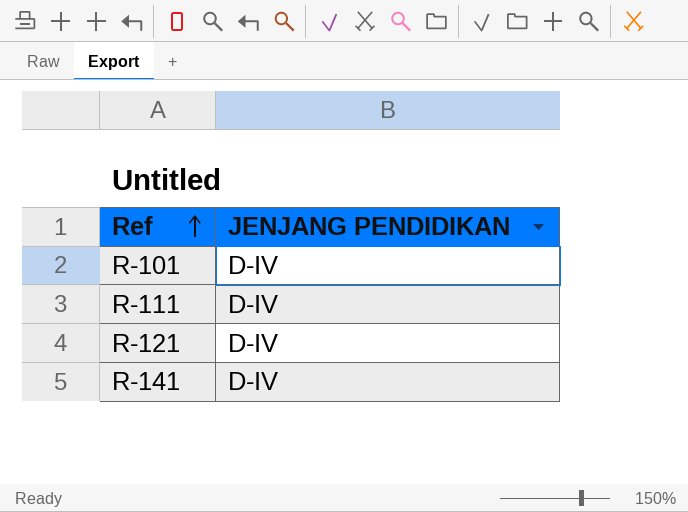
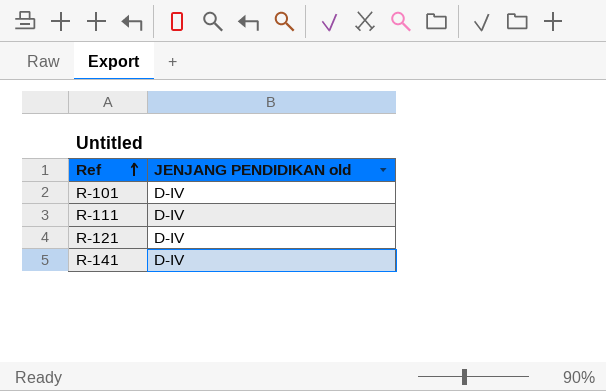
column name: JENJANG PENDIDIKAN -> JENJANG PENDIDIKAN old

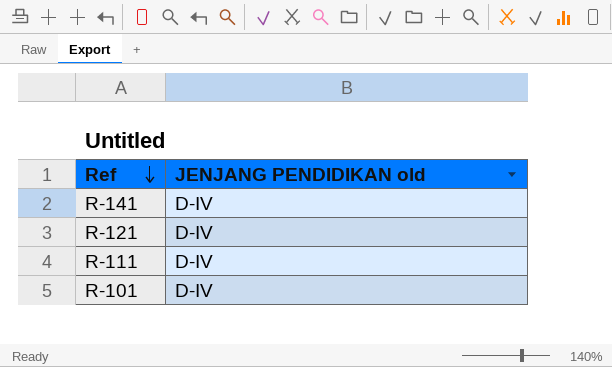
row order: Ref ascending -> Ref descending

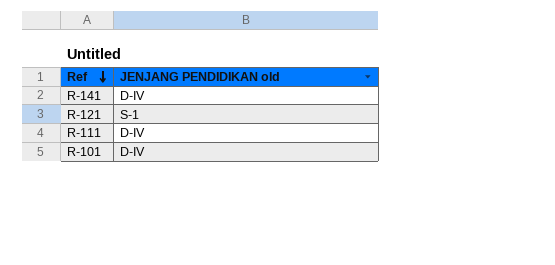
R-121 | JENJANG PENDIDIKAN old: D-IV -> S-1

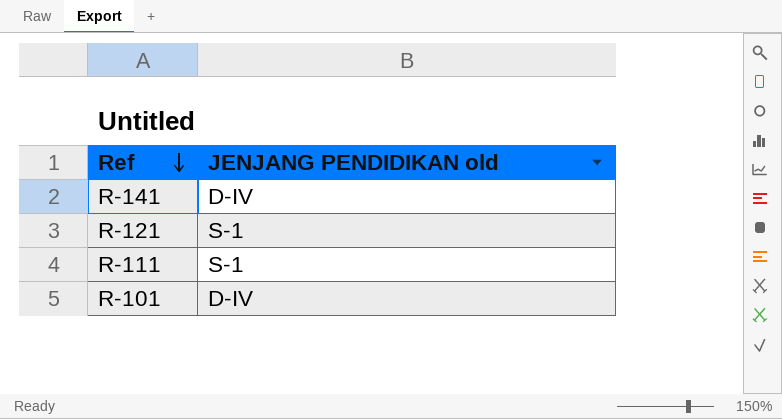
R-111 | JENJANG PENDIDIKAN old: D-IV -> S-1

